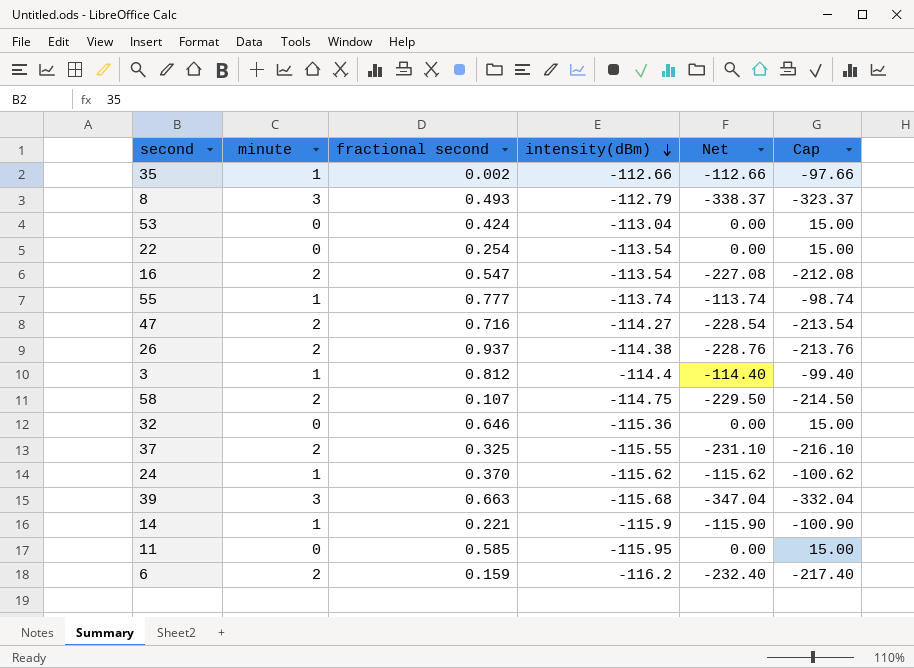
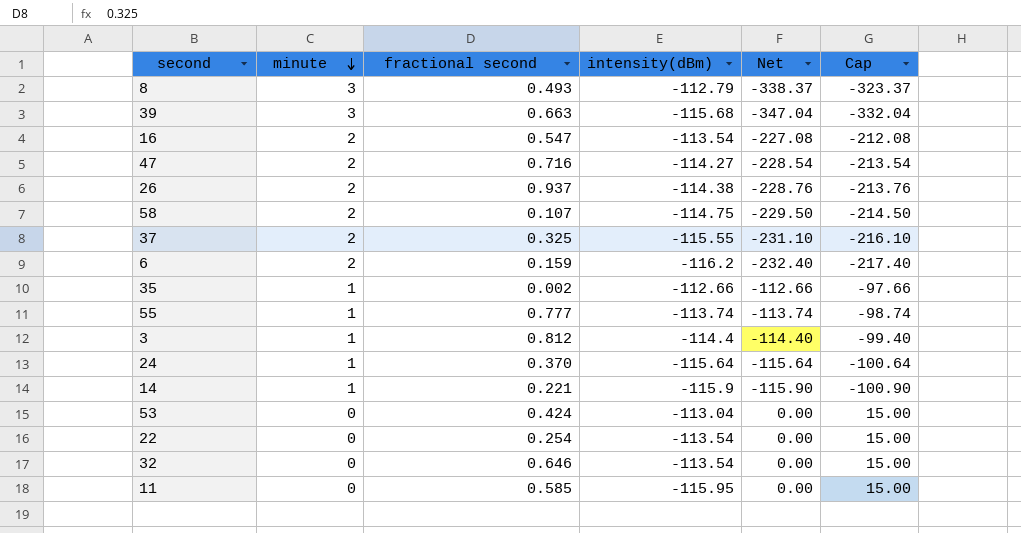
row order: intensity(dBm) descending -> minute descending
24 | intensity(dBm): -115.62 -> -115.64
24 | Net: -115.62 -> -115.64
24 | Cap: -100.62 -> -100.64
32 | intensity(dBm): -115.36 -> -113.54

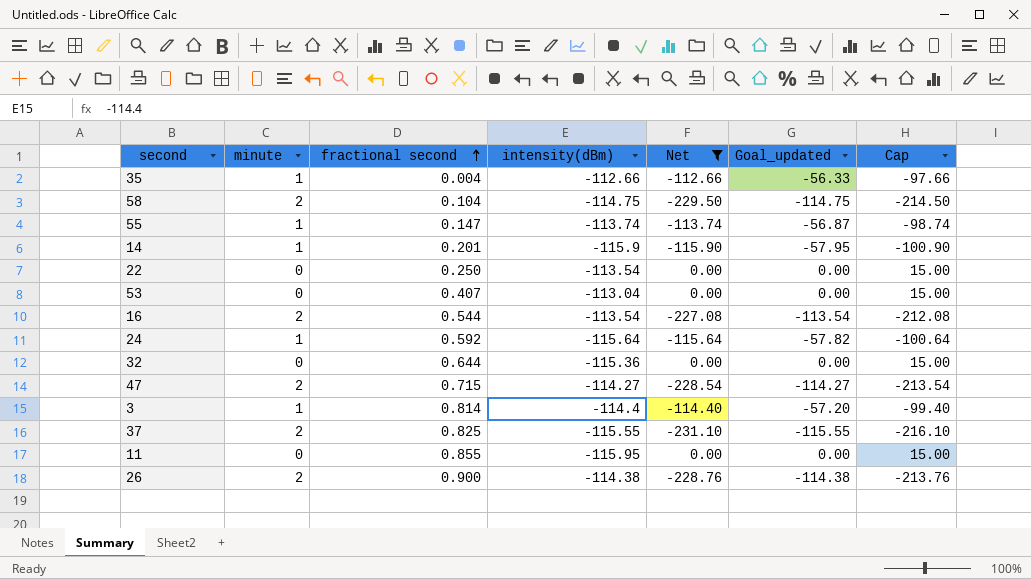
filter: none -> Net >= -231.10
row order: minute descending -> fractional second ascending
column Goal_updated | formula: none -> [Net] * 0.5
35 | fractional second: 0.002 -> 0.004
58 | fractional second: 0.107 -> 0.104
55 | fractional second: 0.777 -> 0.147
14 | fractional second: 0.221 -> 0.201
22 | fractional second: 0.254 -> 0.250
53 | fractional second: 0.424 -> 0.407
16 | fractional second: 0.547 -> 0.544
24 | fractional second: 0.370 -> 0.592
32 | fractional second: 0.646 -> 0.644
32 | intensity(dBm): -113.54 -> -115.36
47 | fractional second: 0.716 -> 0.715
3 | fractional second: 0.812 -> 0.814
37 | fractional second: 0.325 -> 0.825
11 | fractional second: 0.585 -> 0.855
26 | fractional second: 0.937 -> 0.900

